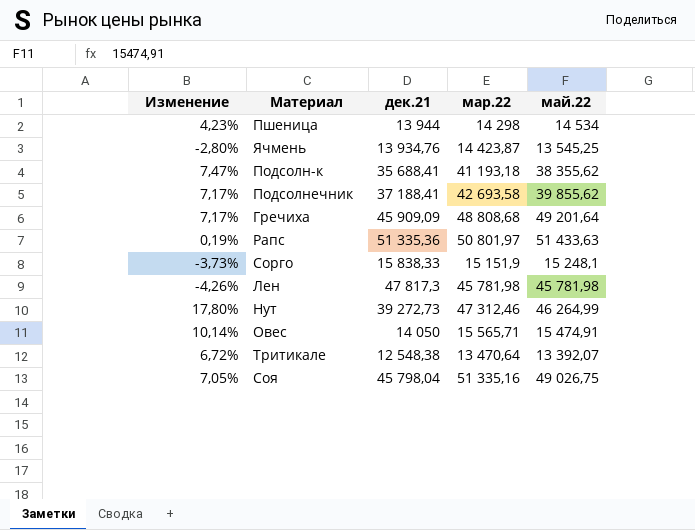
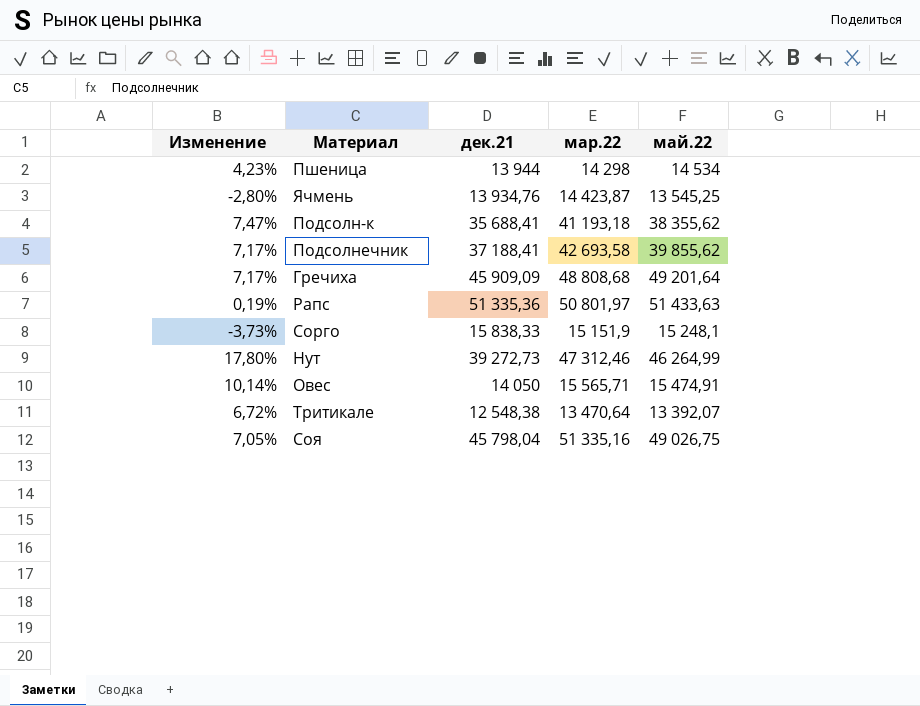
row Лен: -4,26% | 47 817,3 | 45 781,98 | 45 781,98 -> none

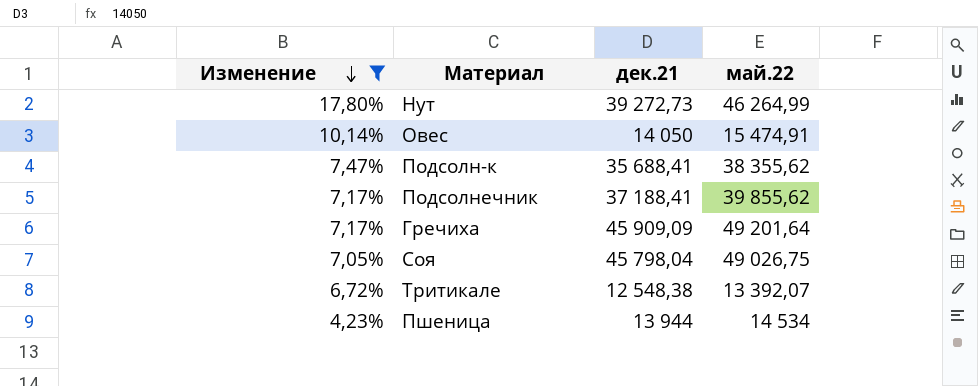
filter: none -> Изменение >= 4,23%
row order: none -> Изменение descending
column мар.22 | position: 4 -> none

